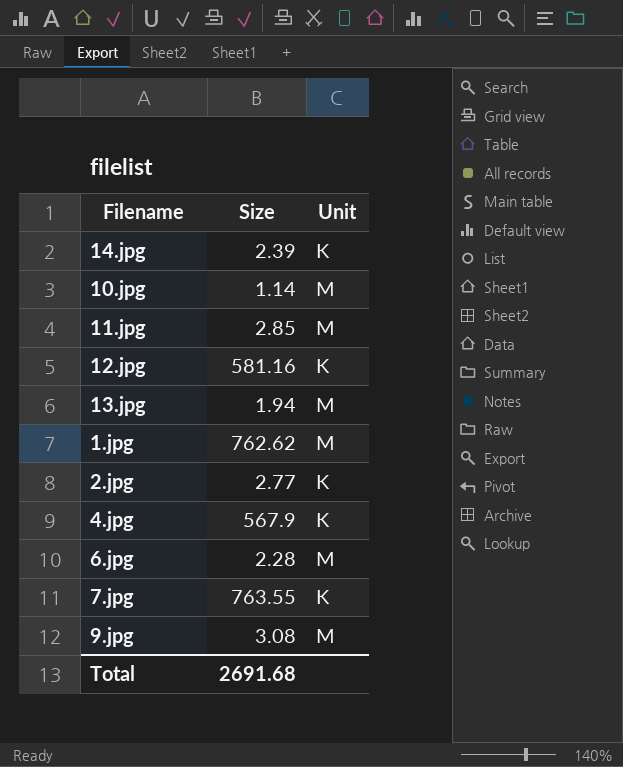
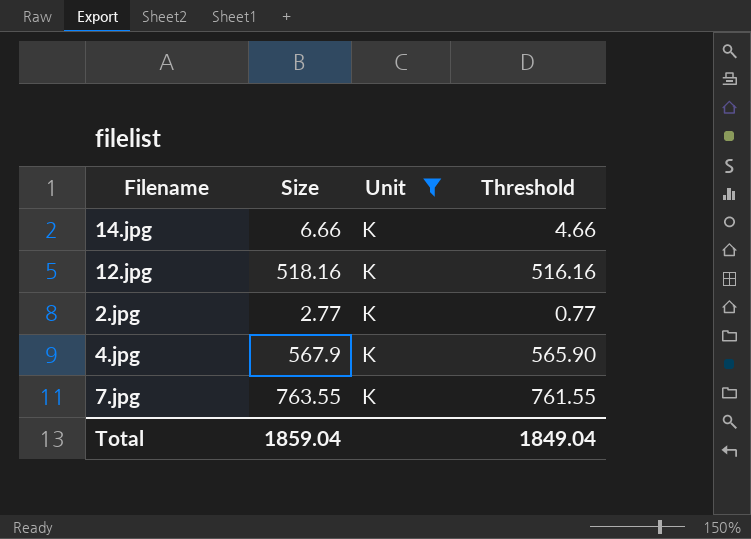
filter: none -> Unit = K
column Threshold | formula: none -> [Size] - 2
14.jpg | Size: 2.39 -> 6.66
12.jpg | Size: 581.16 -> 518.16
Total | Size: 2691.68 -> 1859.04

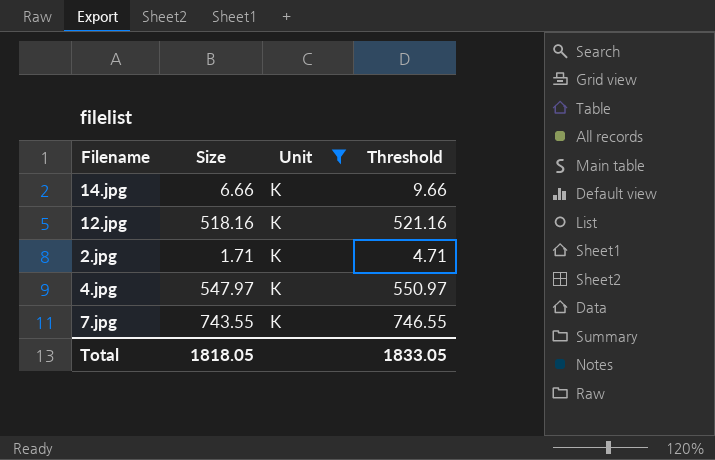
column Threshold | formula: [Size] - 2 -> [Size] + 3
2.jpg | Size: 2.77 -> 1.71
4.jpg | Size: 567.9 -> 547.97
7.jpg | Size: 763.55 -> 743.55
Total | Size: 1859.04 -> 1818.05
Total | Threshold: 1849.04 -> 1833.05

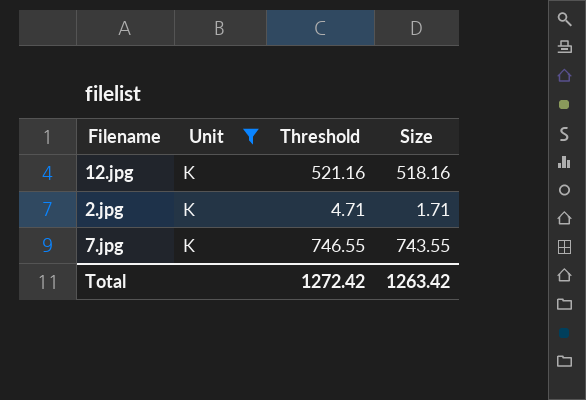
column Size | position: 2 -> 4
row 14.jpg: 6.66 | K | 9.66 -> none
row 4.jpg: 547.97 | K | 550.97 -> none
Total | Threshold: 1833.05 -> 1272.42
Total | Size: 1818.05 -> 1263.42

